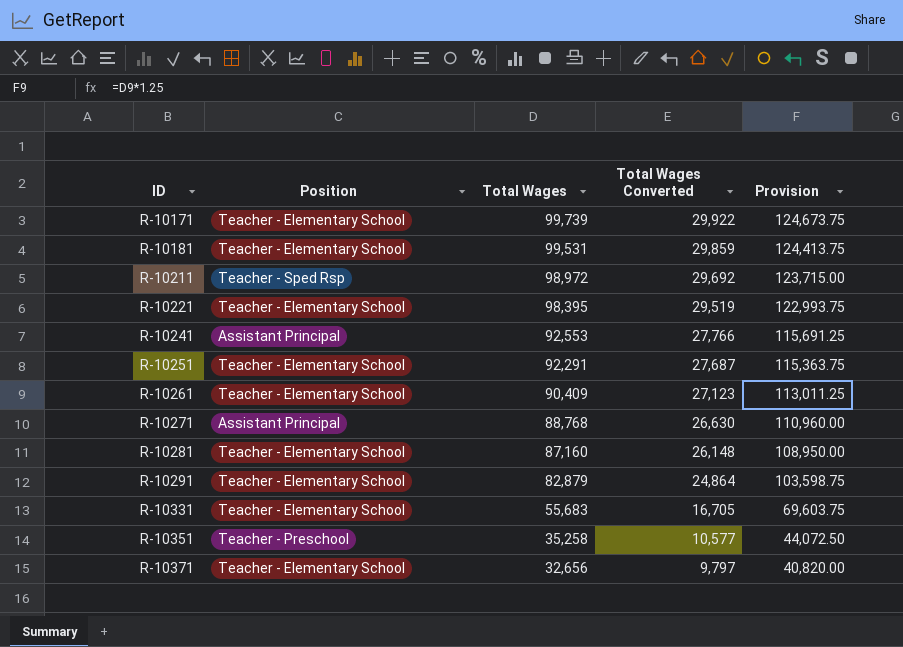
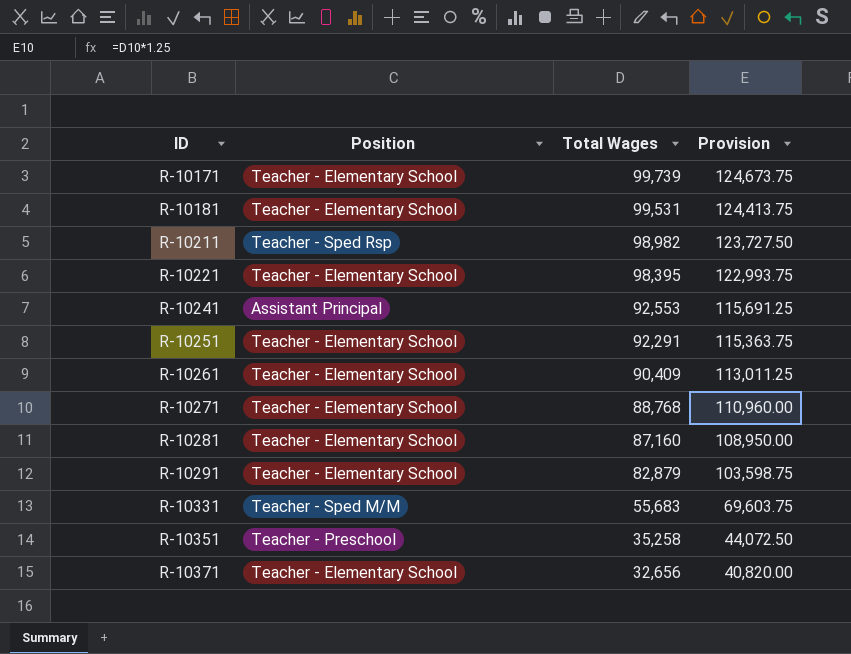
column Total Wages Converted | formula: [Total Wages] * 0.3 -> none
R-10211 | Total Wages: 98,972 -> 98,982
R-10211 | Provision: 123,715.00 -> 123,727.50
R-10271 | Position: Assistant Principal -> Teacher - Elementary School
R-10331 | Position: Teacher - Elementary School -> Teacher - Sped M/M

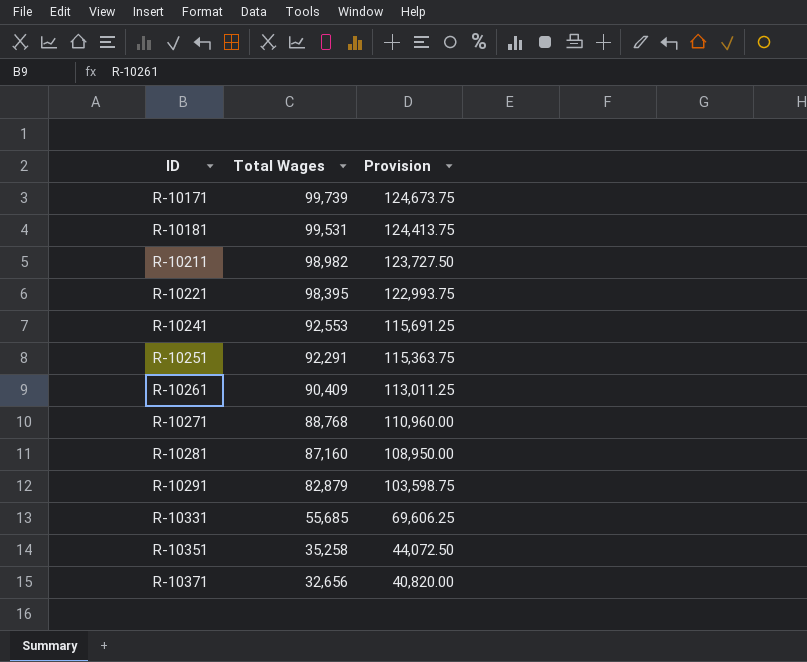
column Position | position: 2 -> none
R-10331 | Total Wages: 55,683 -> 55,685
R-10331 | Provision: 69,603.75 -> 69,606.25

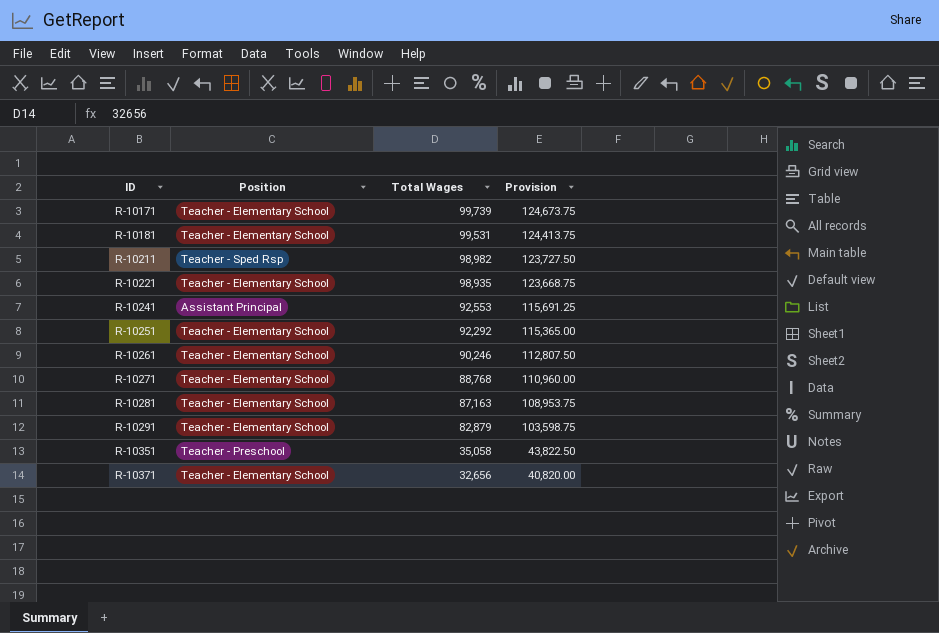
column Position | position: none -> 2
row R-10331: 55,685 | 69,606.25 -> none
R-10221 | Total Wages: 98,395 -> 98,935
R-10221 | Provision: 122,993.75 -> 123,668.75
R-10251 | Total Wages: 92,291 -> 92,292
R-10251 | Provision: 115,363.75 -> 115,365.00
R-10261 | Total Wages: 90,409 -> 90,246
R-10261 | Provision: 113,011.25 -> 112,807.50
R-10281 | Total Wages: 87,160 -> 87,163
R-10281 | Provision: 108,950.00 -> 108,953.75
R-10351 | Total Wages: 35,258 -> 35,058
R-10351 | Provision: 44,072.50 -> 43,822.50

